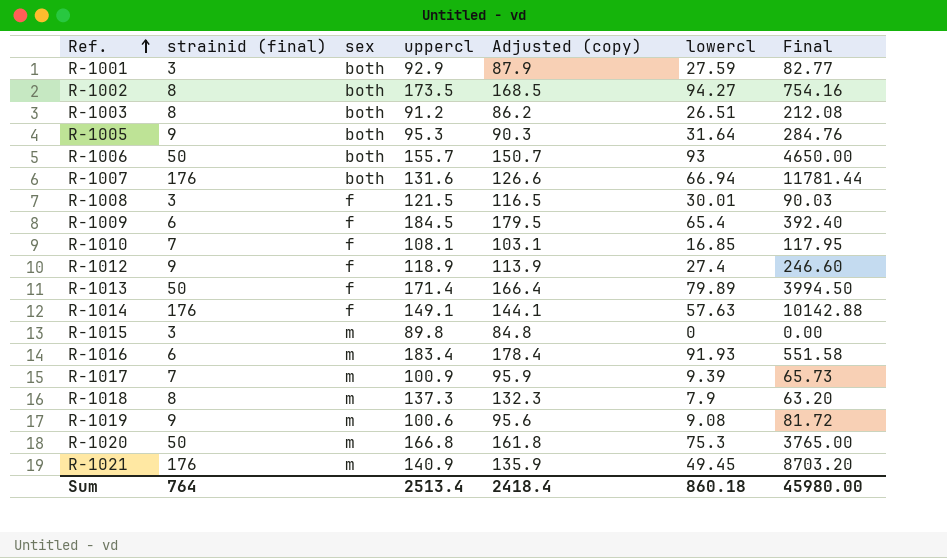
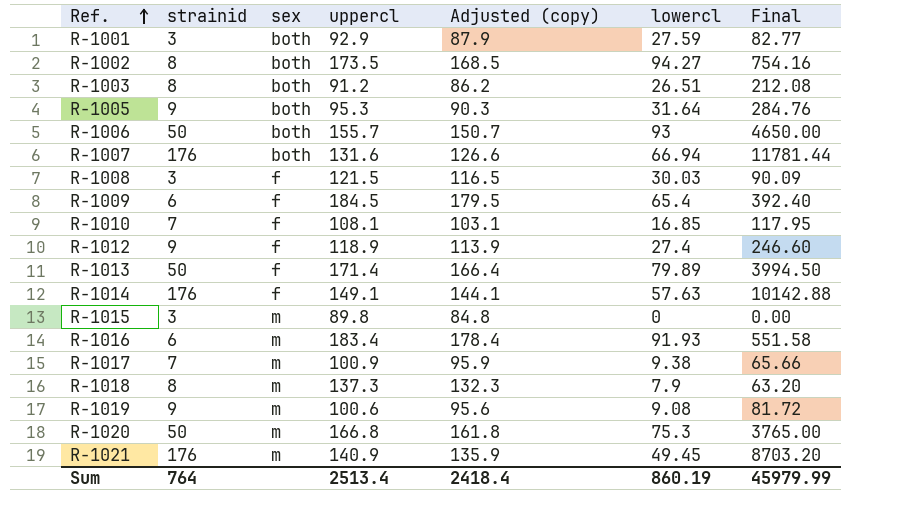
column name: strainid (final) -> strainid
R-1008 | lowercl: 30.01 -> 30.03
R-1008 | Final: 90.03 -> 90.09
R-1017 | lowercl: 9.39 -> 9.38
R-1017 | Final: 65.73 -> 65.66
Sum | lowercl: 860.18 -> 860.19
Sum | Final: 45980.00 -> 45979.99

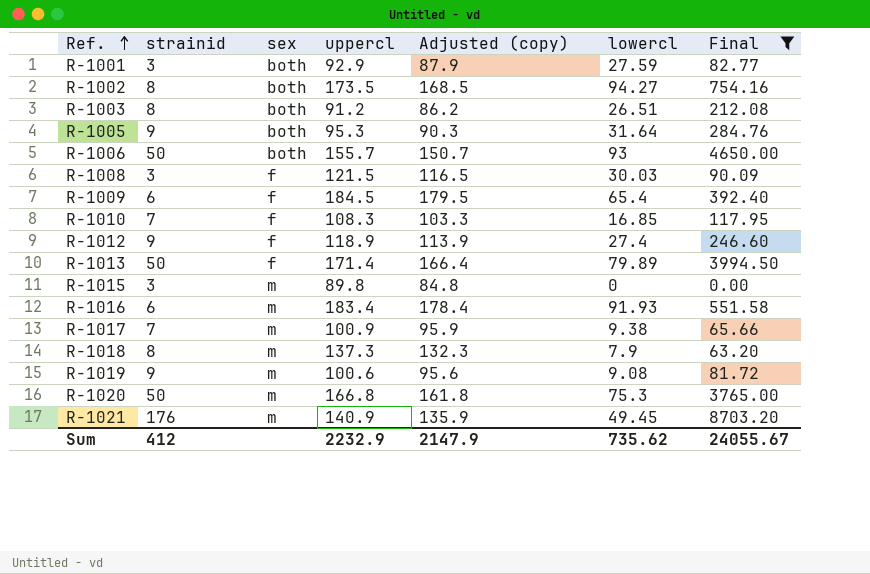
filter: none -> Final <= 8703.20
R-1010 | uppercl: 108.1 -> 108.3
R-1010 | Adjusted (copy): 103.1 -> 103.3
Sum | strainid: 764 -> 412
Sum | uppercl: 2513.4 -> 2232.9
Sum | Adjusted (copy): 2418.4 -> 2147.9
Sum | lowercl: 860.19 -> 735.62
Sum | Final: 45979.99 -> 24055.67

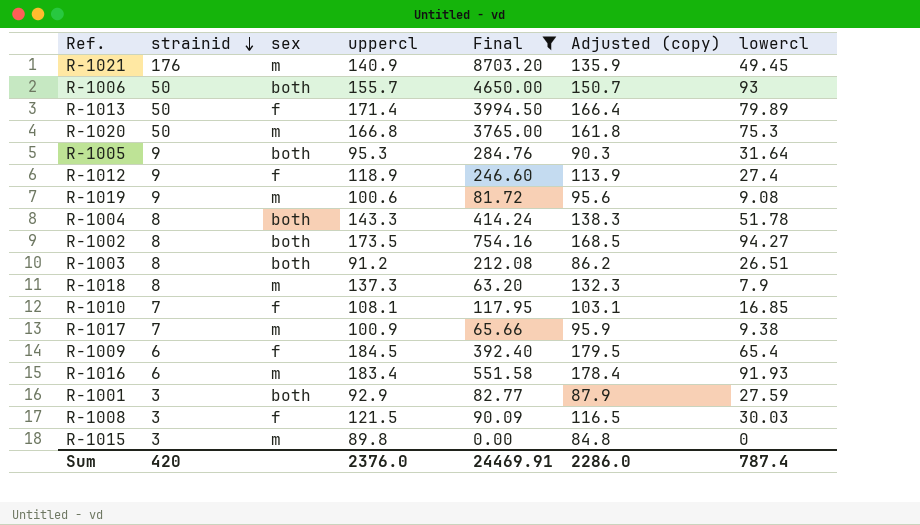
row order: Ref. ascending -> strainid descending
column Final | position: 7 -> 5
row R-1004: none -> 8 | both | 143.3 | 414.24 | 138.3 | 51.78
R-1010 | uppercl: 108.3 -> 108.1
R-1010 | Adjusted (copy): 103.3 -> 103.1
Sum | strainid: 412 -> 420
Sum | uppercl: 2232.9 -> 2376.0
Sum | Final: 24055.67 -> 24469.91
Sum | Adjusted (copy): 2147.9 -> 2286.0
Sum | lowercl: 735.62 -> 787.4

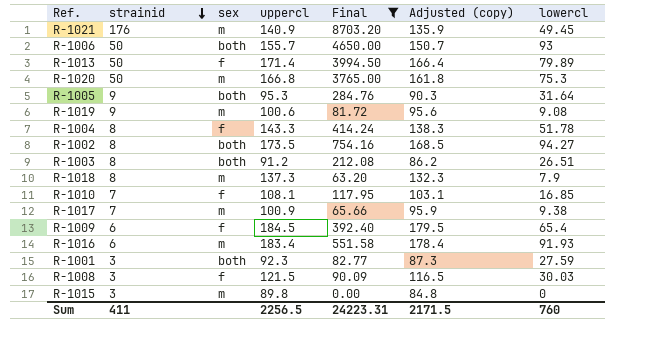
row R-1012: 9 | f | 118.9 | 246.60 | 113.9 | 27.4 -> none
R-1004 | sex: both -> f
R-1001 | uppercl: 92.9 -> 92.3
R-1001 | Adjusted (copy): 87.9 -> 87.3
Sum | strainid: 420 -> 411
Sum | uppercl: 2376.0 -> 2256.5
Sum | Final: 24469.91 -> 24223.31
Sum | Adjusted (copy): 2286.0 -> 2171.5
Sum | lowercl: 787.4 -> 760

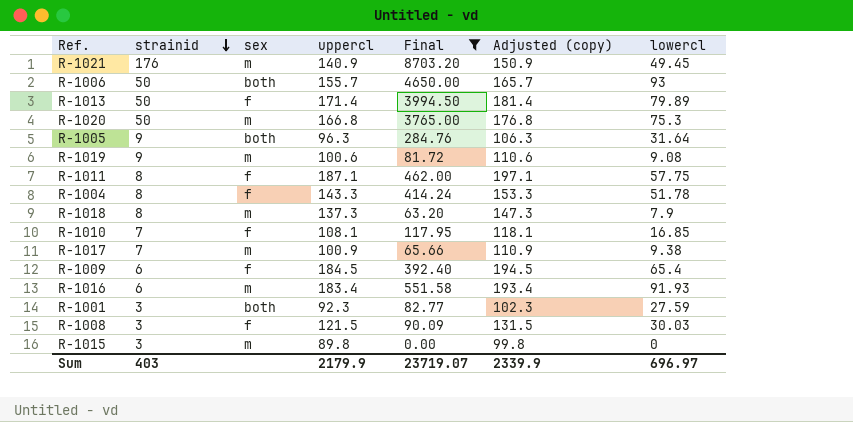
column Adjusted (copy) | formula: [uppercl] - 5 -> [uppercl] + 10
row R-1002: 8 | both | 173.5 | 754.16 | 168.5 | 94.27 -> none
row R-1003: 8 | both | 91.2 | 212.08 | 86.2 | 26.51 -> none
R-1005 | uppercl: 95.3 -> 96.3
row R-1011: none -> 8 | f | 187.1 | 462.00 | 197.1 | 57.75
Sum | strainid: 411 -> 403
Sum | uppercl: 2256.5 -> 2179.9
Sum | Final: 24223.31 -> 23719.07
Sum | Adjusted (copy): 2171.5 -> 2339.9
Sum | lowercl: 760 -> 696.97

